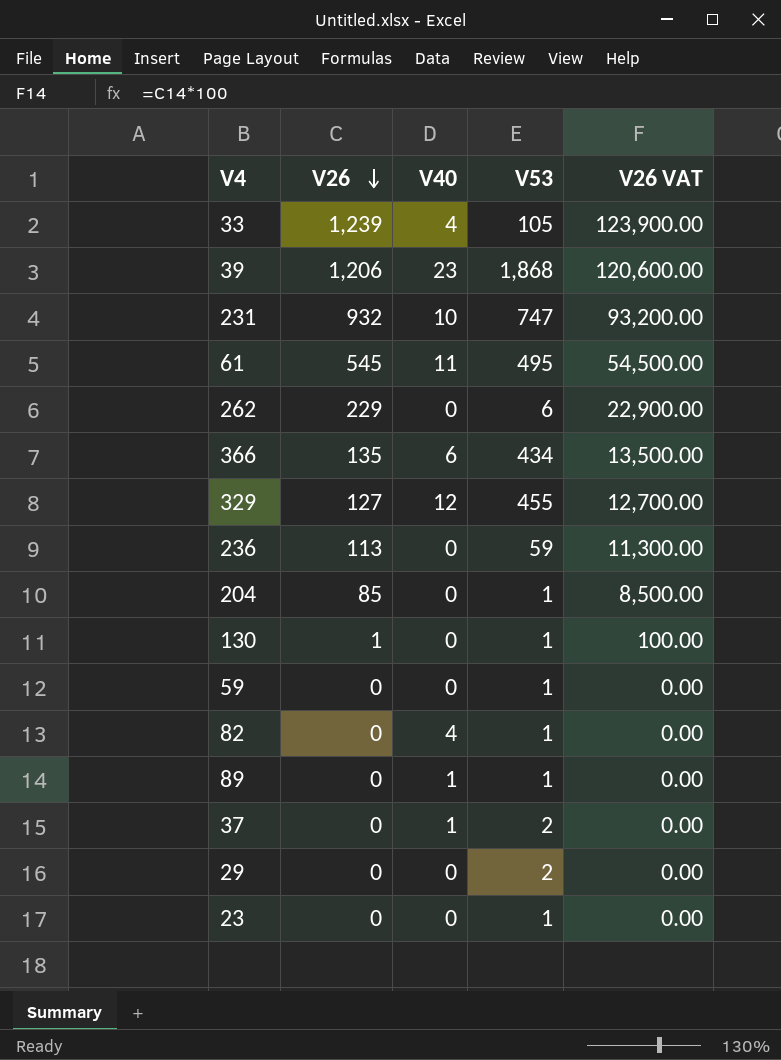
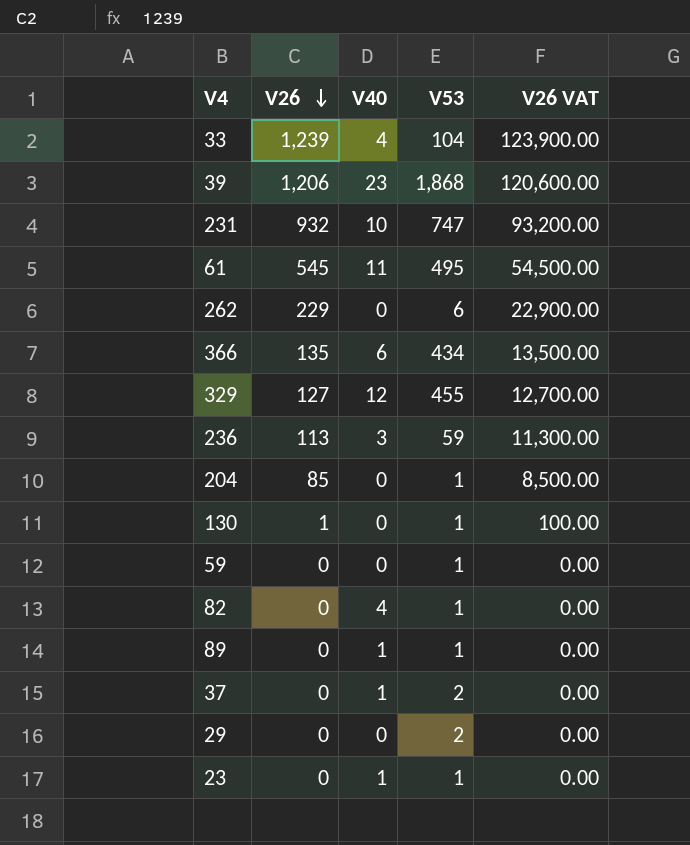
33 | V53: 105 -> 104
236 | V40: 0 -> 3
23 | V40: 0 -> 1

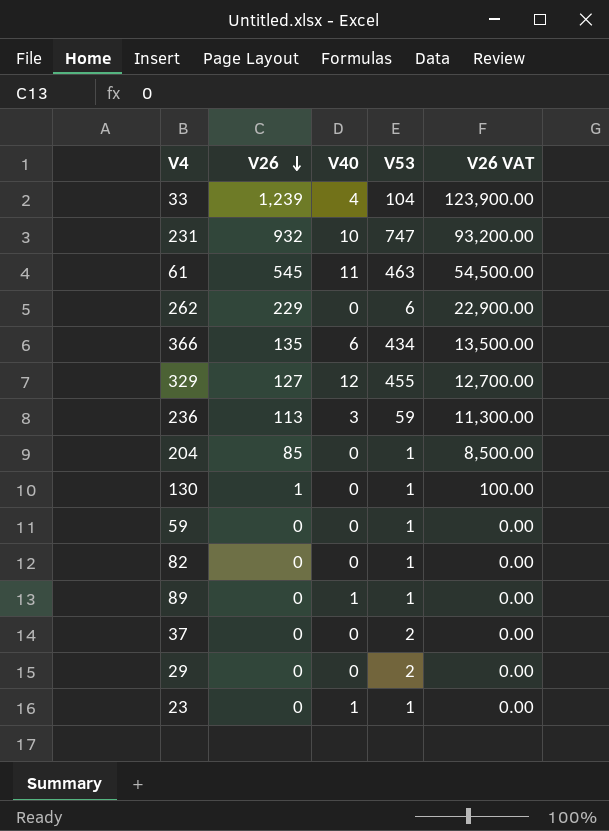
row 39: 1,206 | 23 | 1,868 | 120,600.00 -> none
61 | V53: 495 -> 463
82 | V40: 4 -> 0
37 | V40: 1 -> 0

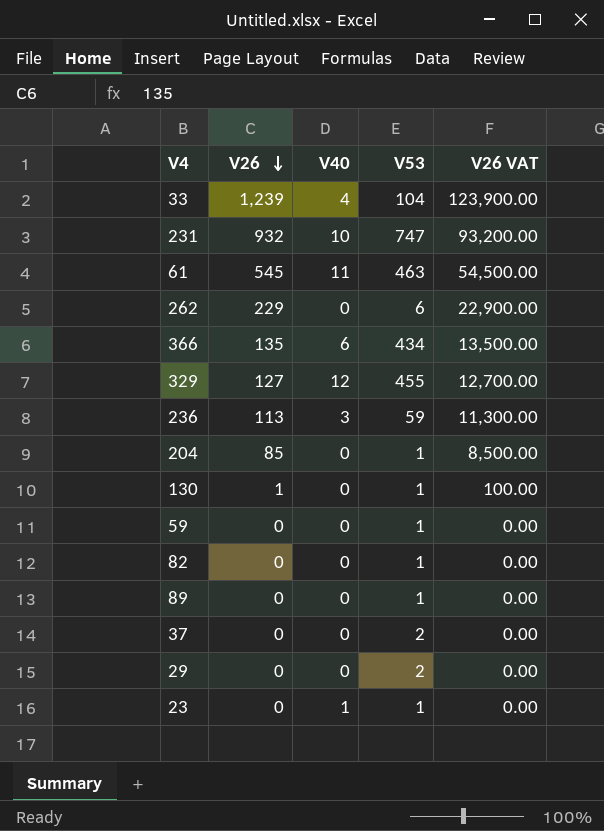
89 | V40: 1 -> 0

